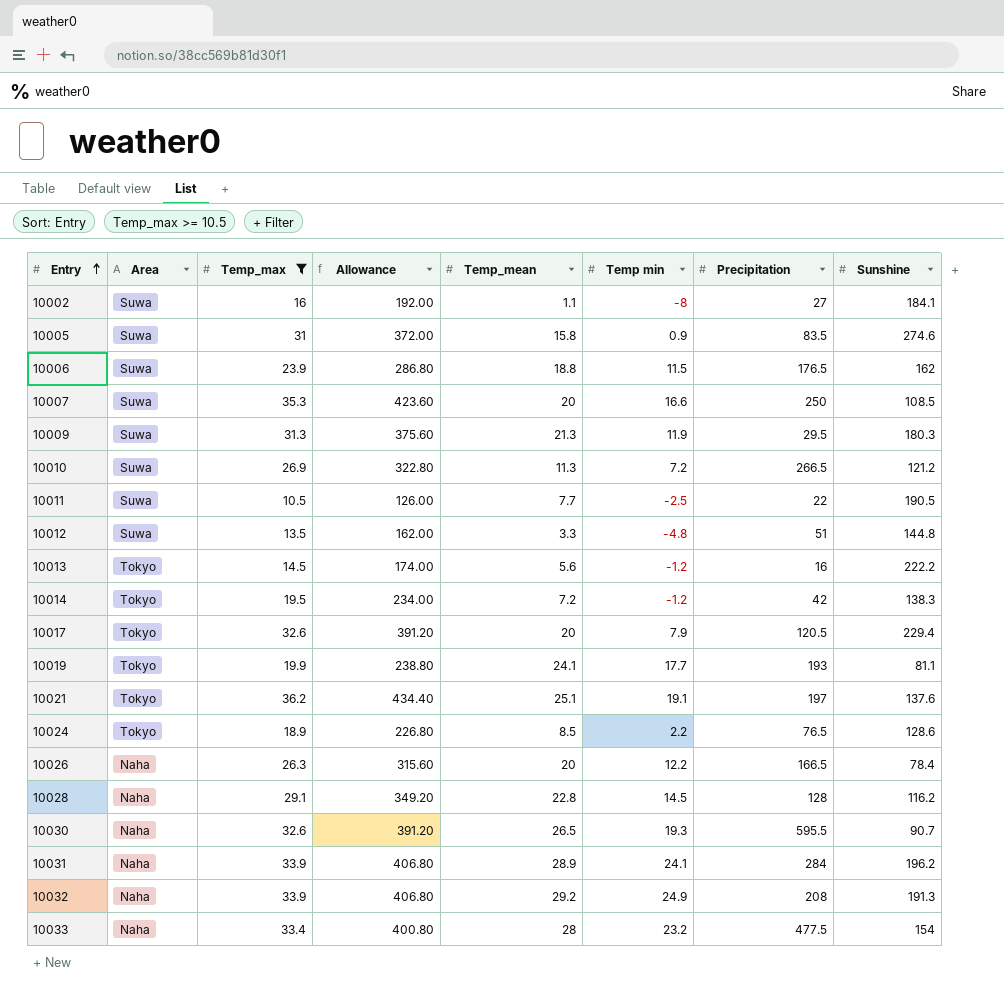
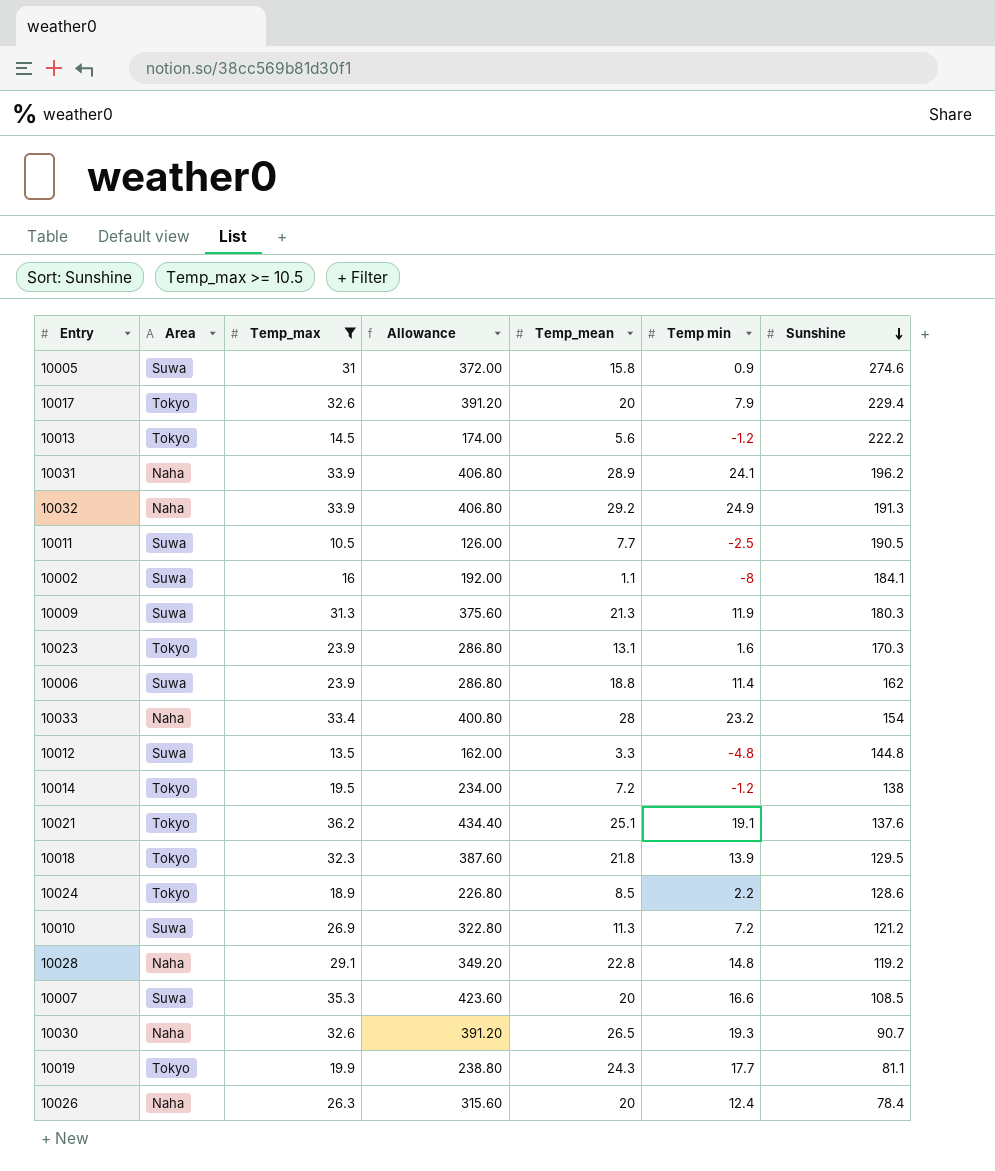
row order: Entry ascending -> Sunshine descending
column Precipitation | position: 7 -> none
row 10023: none -> Tokyo | 23.9 | 286.80 | 13.1 | 1.6 | 170.3
10006 | Temp min: 11.5 -> 11.4
10014 | Sunshine: 138.3 -> 138
row 10018: none -> Tokyo | 32.3 | 387.60 | 21.8 | 13.9 | 129.5
10028 | Temp min: 14.5 -> 14.8
10028 | Sunshine: 116.2 -> 119.2
10019 | Temp_mean: 24.1 -> 24.3
10026 | Temp min: 12.2 -> 12.4

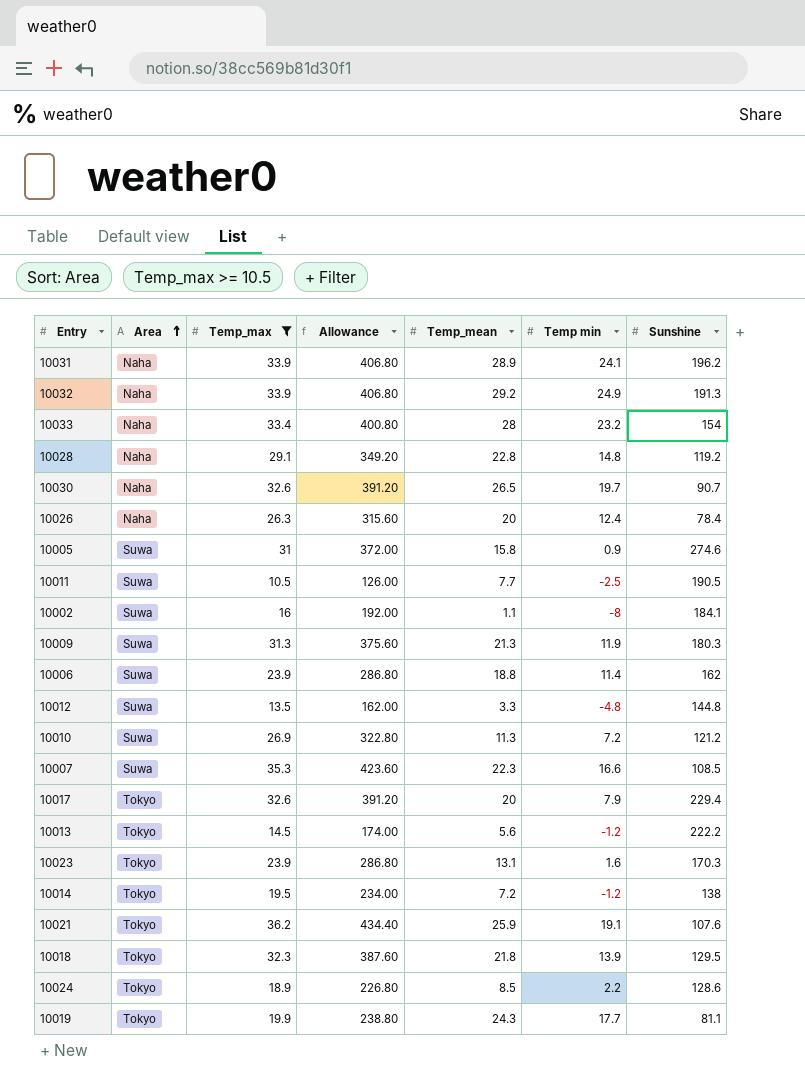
row order: Sunshine descending -> Area ascending
10030 | Temp min: 19.3 -> 19.7
10007 | Temp_mean: 20 -> 22.3
10021 | Temp_mean: 25.1 -> 25.9
10021 | Sunshine: 137.6 -> 107.6

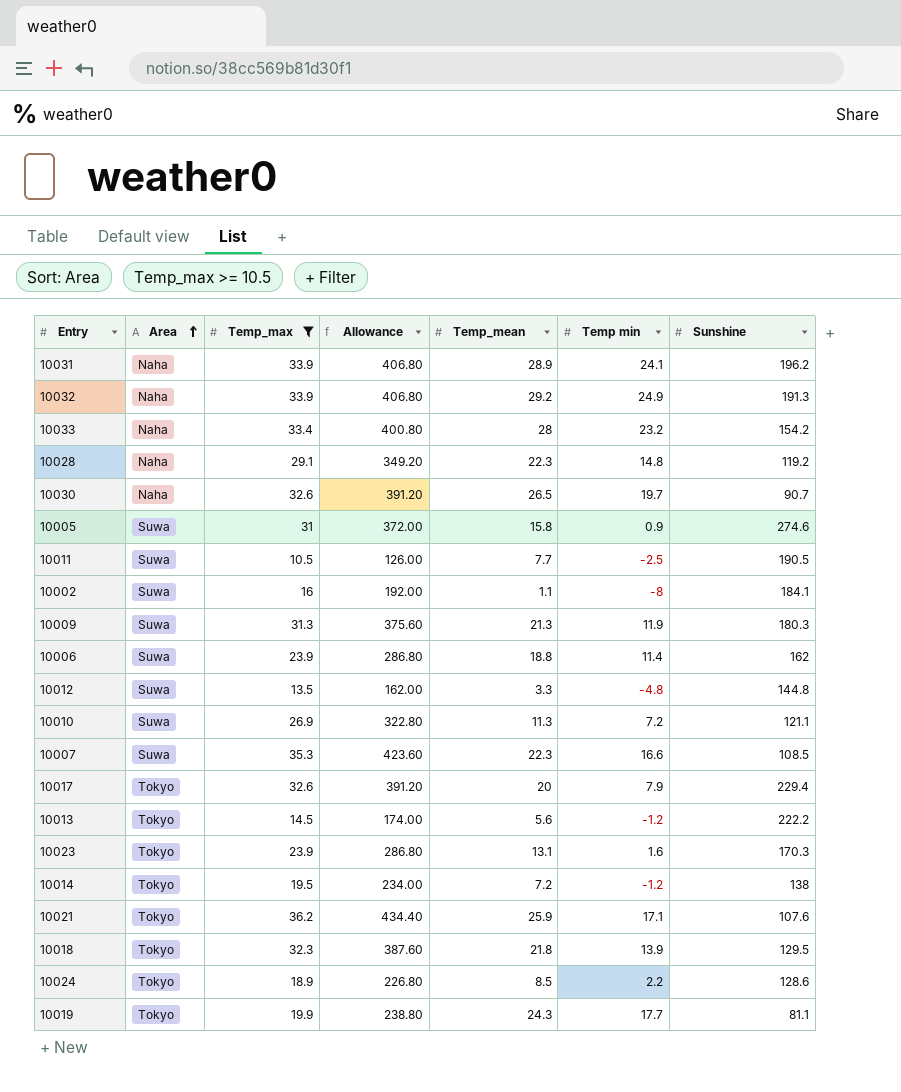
row 10026: Naha | 26.3 | 315.60 | 20 | 12.4 | 78.4 -> none
10033 | Sunshine: 154 -> 154.2
10028 | Temp_mean: 22.8 -> 22.3
10010 | Sunshine: 121.2 -> 121.1
10021 | Temp min: 19.1 -> 17.1

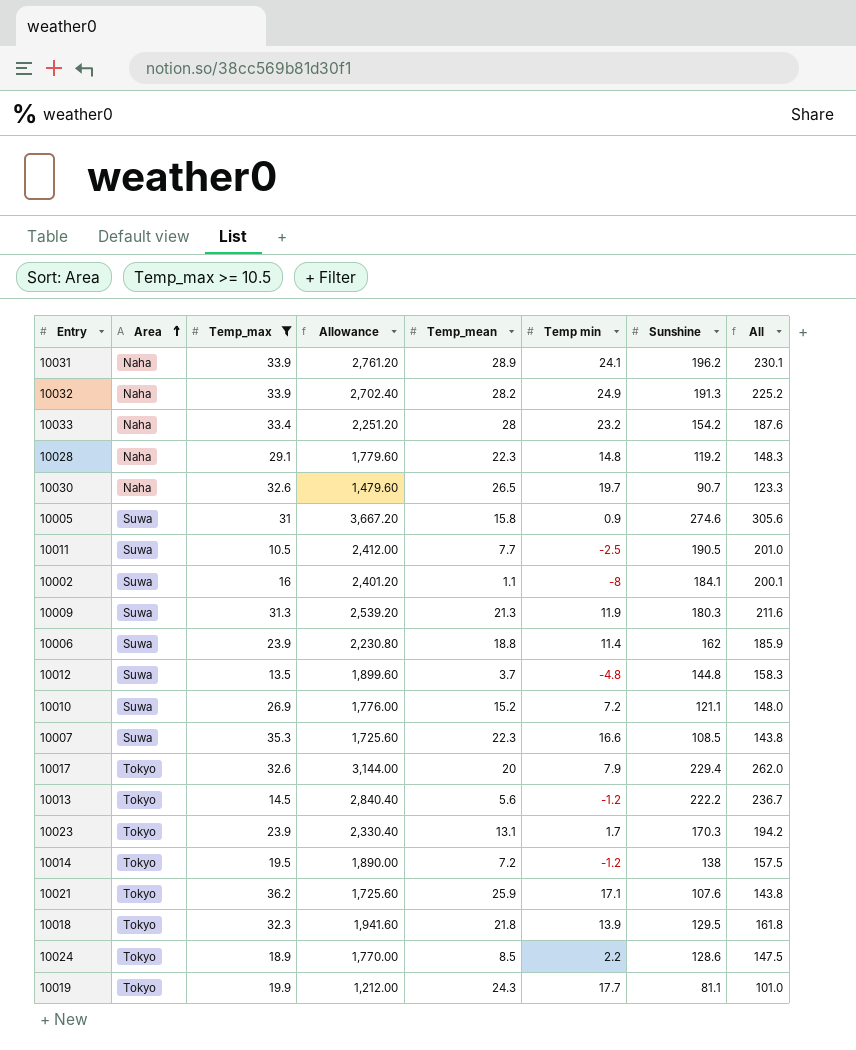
column Allowance | formula: [Temp_max] * 12 -> [All] * 12
column All | formula: none -> [Temp_max] + [Sunshine]
10032 | Temp_mean: 29.2 -> 28.2
10012 | Temp_mean: 3.3 -> 3.7
10010 | Temp_mean: 11.3 -> 15.2
10023 | Temp min: 1.6 -> 1.7

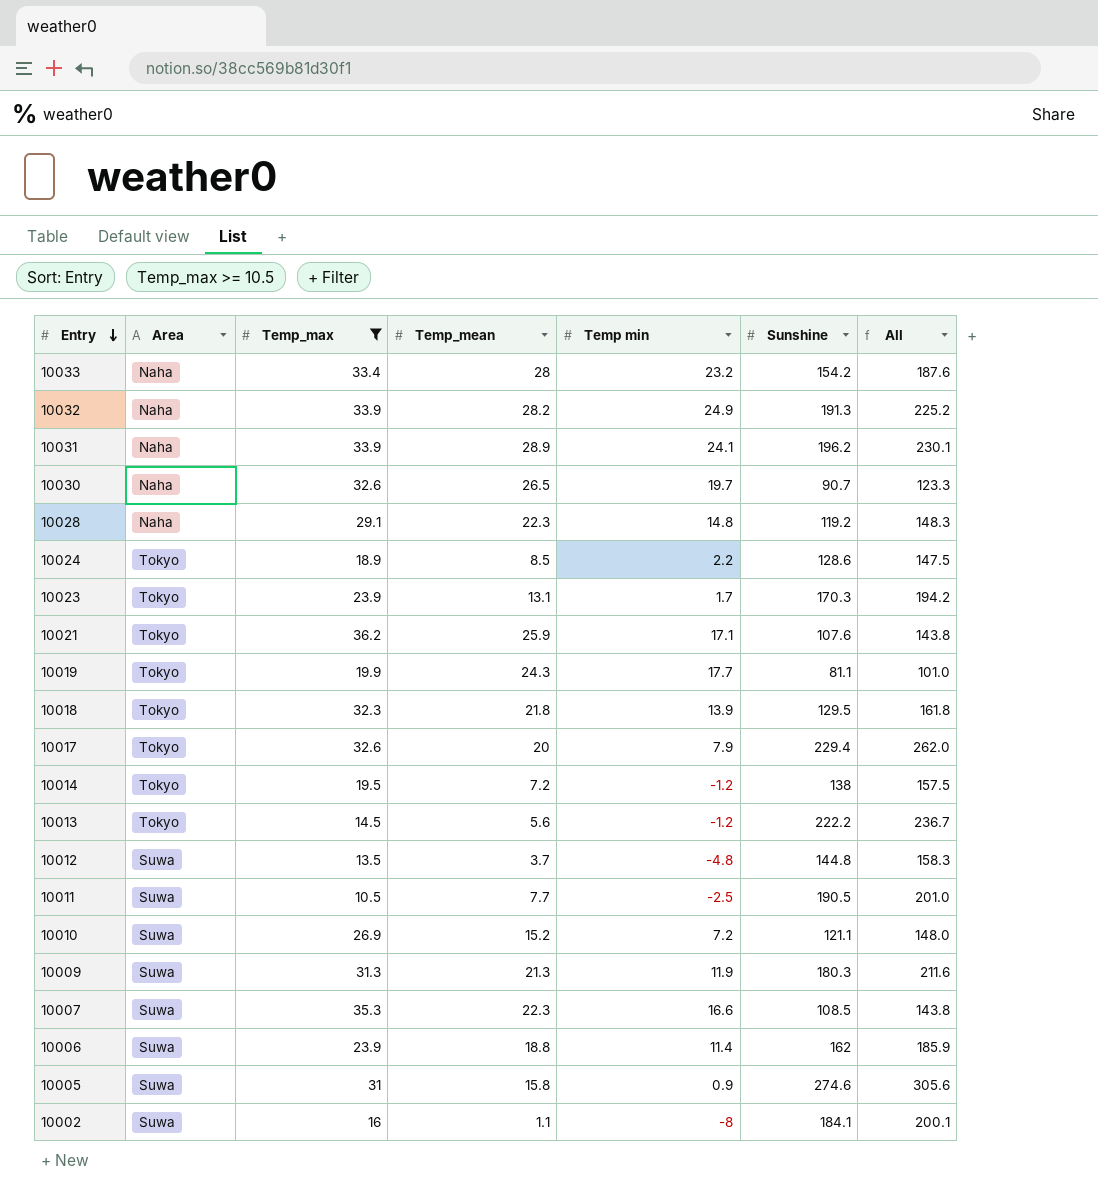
row order: Area ascending -> Entry descending
column Allowance | formula: [All] * 12 -> none

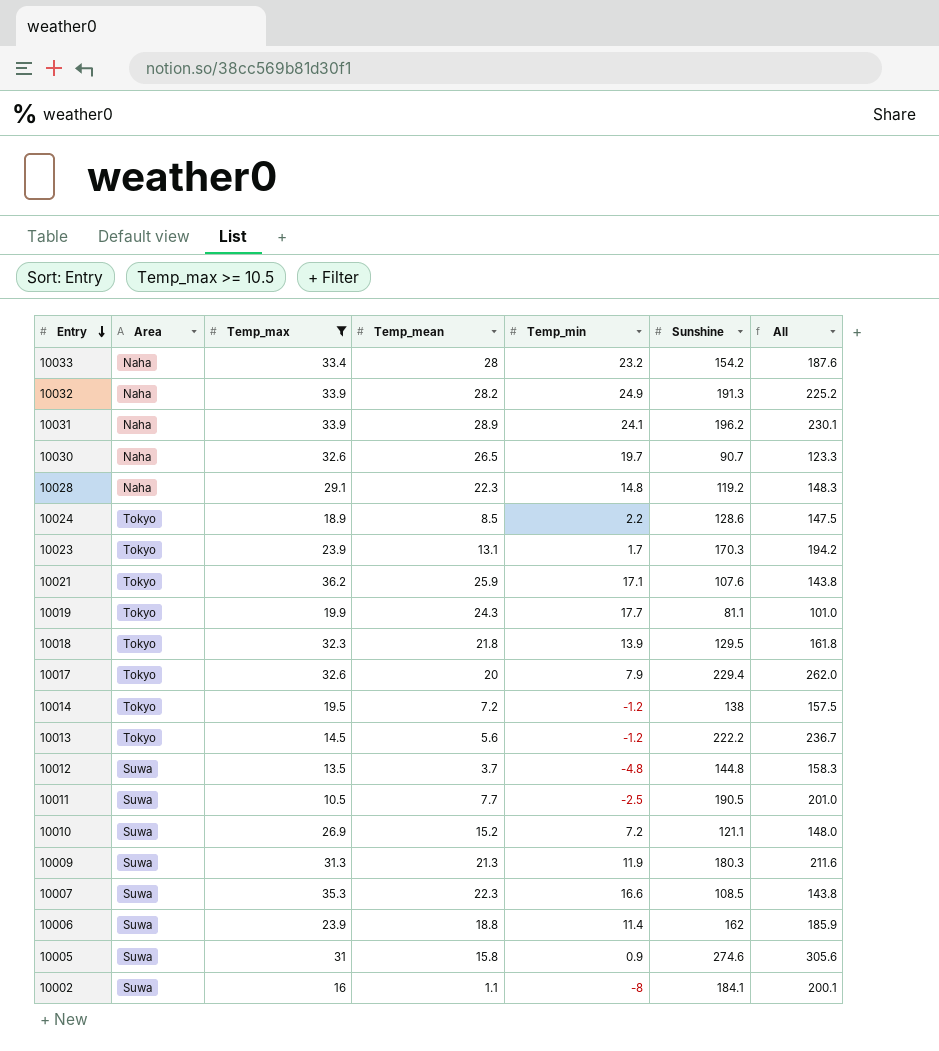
column name: Temp min -> Temp_min

